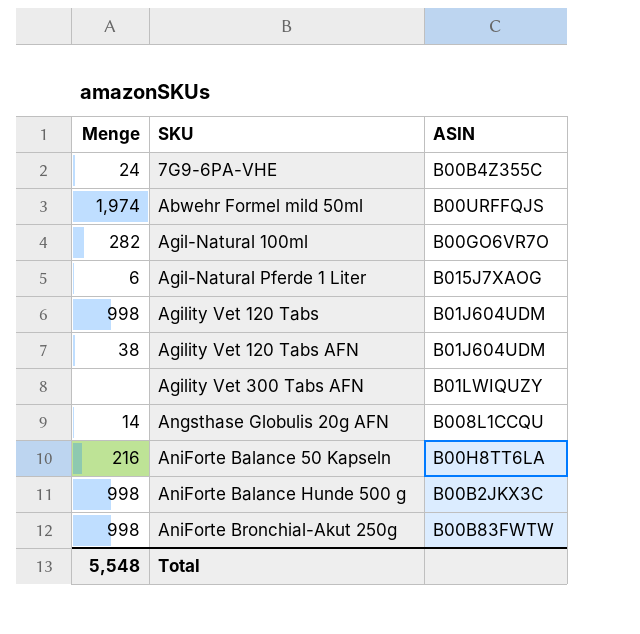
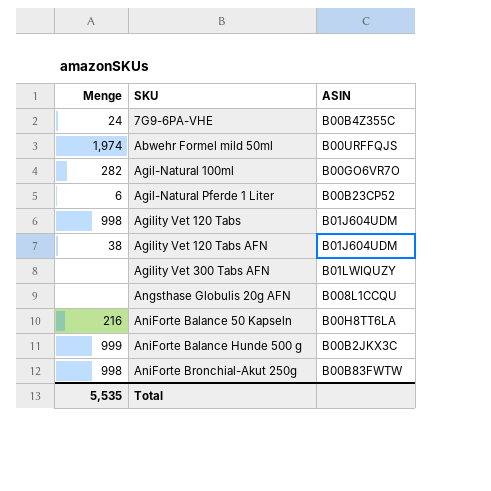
Agil-Natural Pferde 1 Liter | ASIN: B015J7XAOG -> B00B23CP52
Angsthase Globulis 20g AFN | Menge: 14 -> none
AniForte Balance Hunde 500 g | Menge: 998 -> 999
Total | Menge: 5,548 -> 5,535

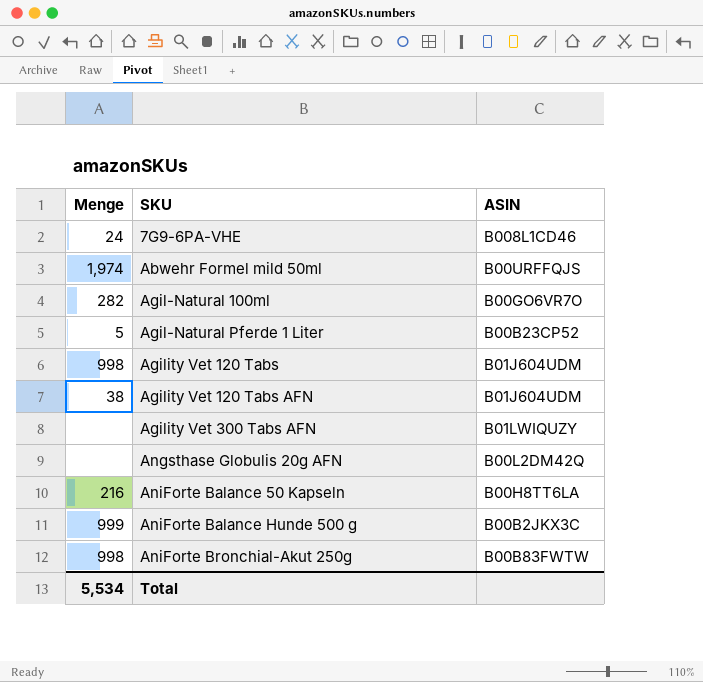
7G9-6PA-VHE | ASIN: B00B4Z355C -> B008L1CD46
Agil-Natural Pferde 1 Liter | Menge: 6 -> 5
Angsthase Globulis 20g AFN | ASIN: B008L1CCQU -> B00L2DM42Q
Total | Menge: 5,535 -> 5,534

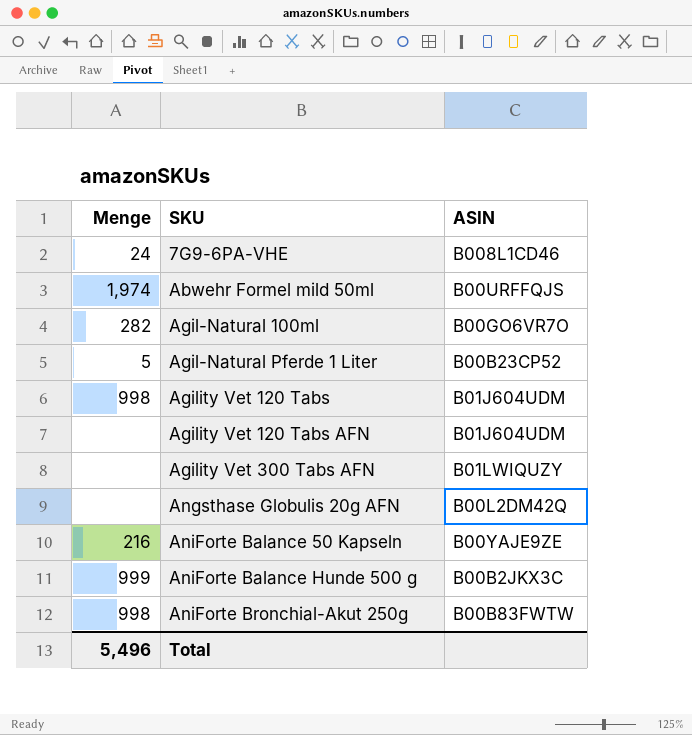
Agility Vet 120 Tabs AFN | Menge: 38 -> none
AniForte Balance 50 Kapseln | ASIN: B00H8TT6LA -> B00YAJE9ZE
Total | Menge: 5,534 -> 5,496

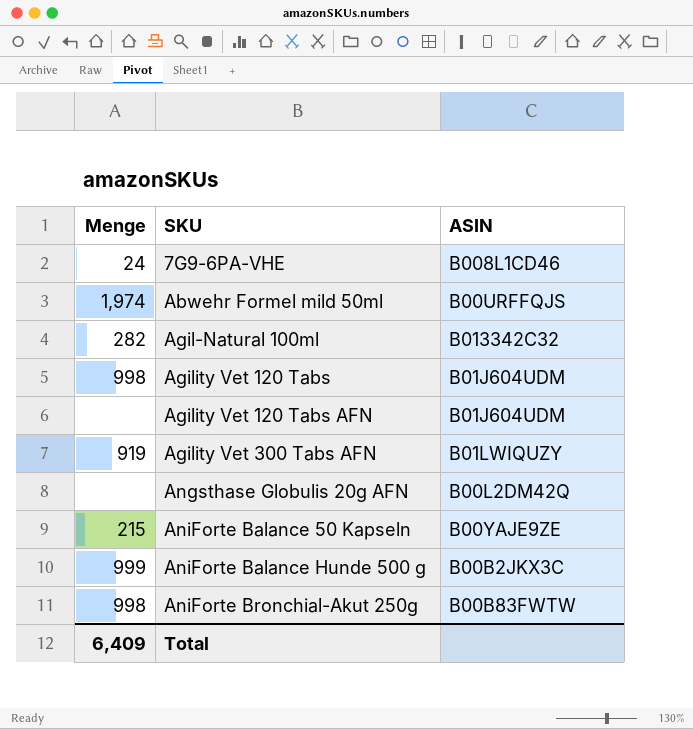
row Agil-Natural Pferde 1 Liter: 5 | B00B23CP52 -> none
Agil-Natural 100ml | ASIN: B00GO6VR7O -> B013342C32
Agility Vet 300 Tabs AFN | Menge: none -> 919
AniForte Balance 50 Kapseln | Menge: 216 -> 215
Total | Menge: 5,496 -> 6,409

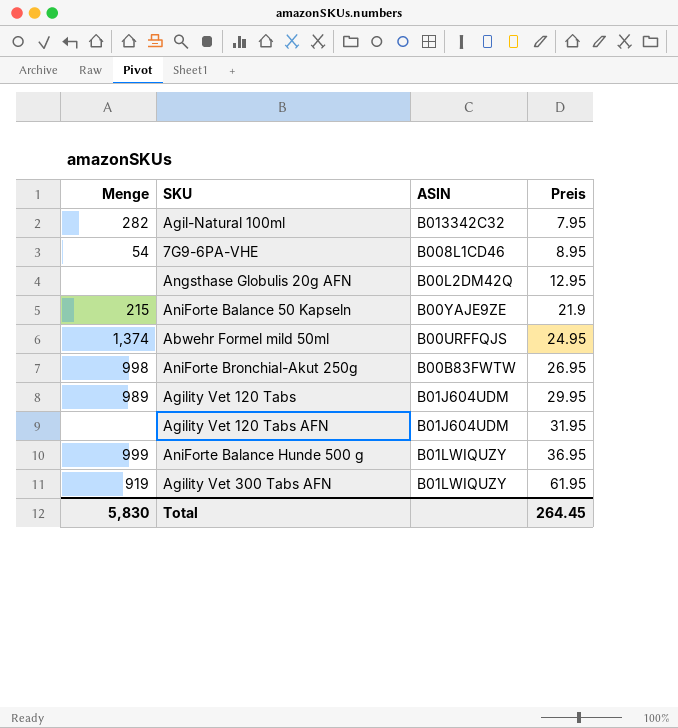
row order: SKU ascending -> Preis ascending
column Preis | position: none -> 4
7G9-6PA-VHE | Menge: 24 -> 54
Abwehr Formel mild 50ml | Menge: 1,974 -> 1,374
Agility Vet 120 Tabs | Menge: 998 -> 989
AniForte Balance Hunde 500 g | ASIN: B00B2JKX3C -> B01LWIQUZY
Total | Menge: 6,409 -> 5,830

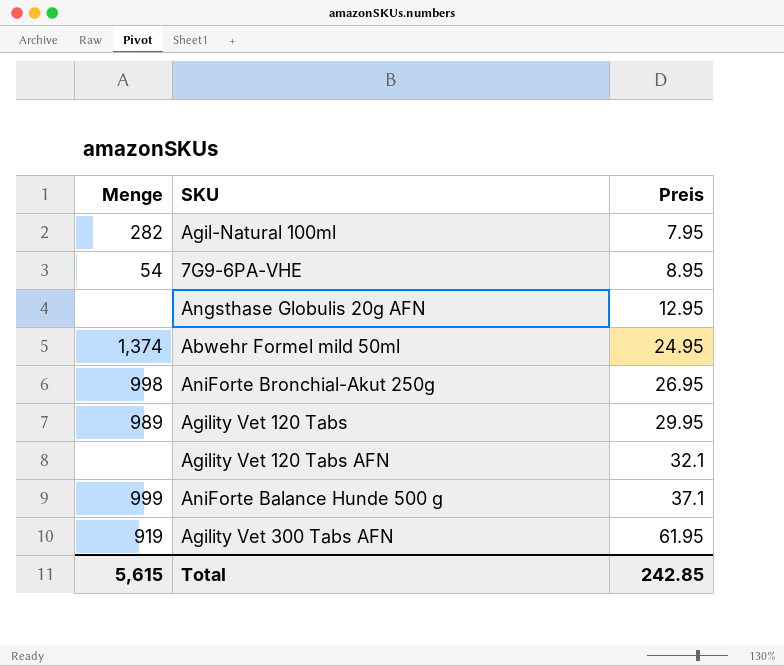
column ASIN | position: 3 -> none
row AniForte Balance 50 Kapseln: 215 | B00YAJE9ZE | 21.9 -> none
Agility Vet 120 Tabs AFN | Preis: 31.95 -> 32.1
AniForte Balance Hunde 500 g | Preis: 36.95 -> 37.1
Total | Menge: 5,830 -> 5,615
Total | Preis: 264.45 -> 242.85

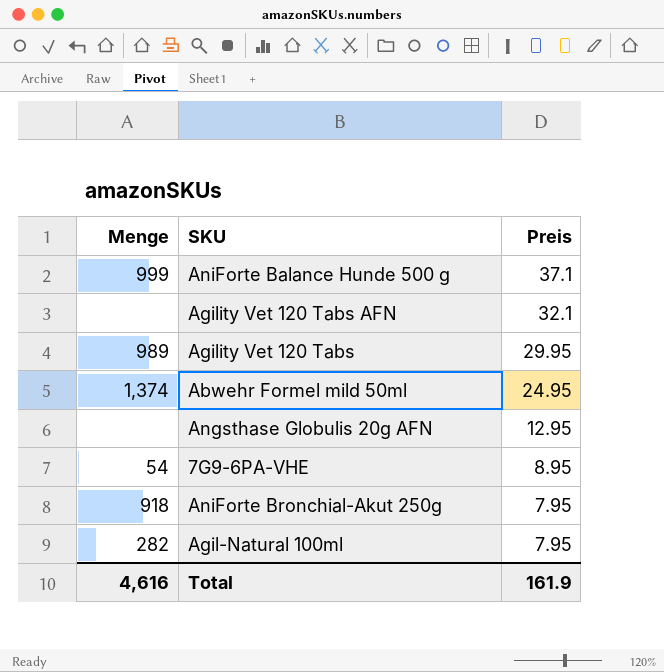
row order: Preis ascending -> Preis descending
row Agility Vet 300 Tabs AFN: 919 | 61.95 -> none
AniForte Bronchial-Akut 250g | Menge: 998 -> 918
AniForte Bronchial-Akut 250g | Preis: 26.95 -> 7.95
Total | Menge: 5,615 -> 4,616
Total | Preis: 242.85 -> 161.9

